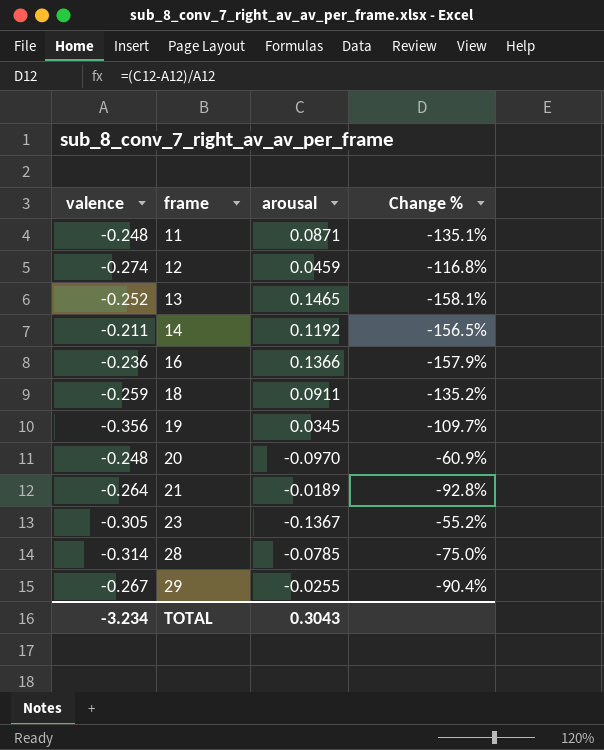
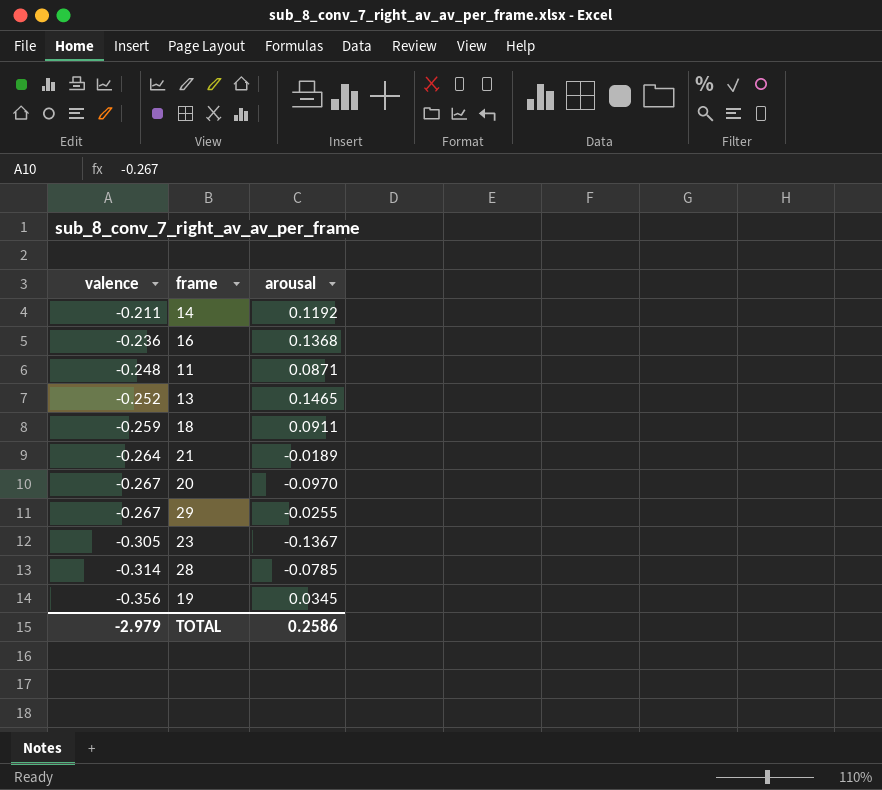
row order: frame ascending -> valence descending
column Change % | formula: ([arousal] - [valence]) / [valence] -> none
row 12: -0.274 | 0.0459 | -116.8% -> none
16 | arousal: 0.1366 -> 0.1368
20 | valence: -0.248 -> -0.267
TOTAL | valence: -3.234 -> -2.979
TOTAL | arousal: 0.3043 -> 0.2586

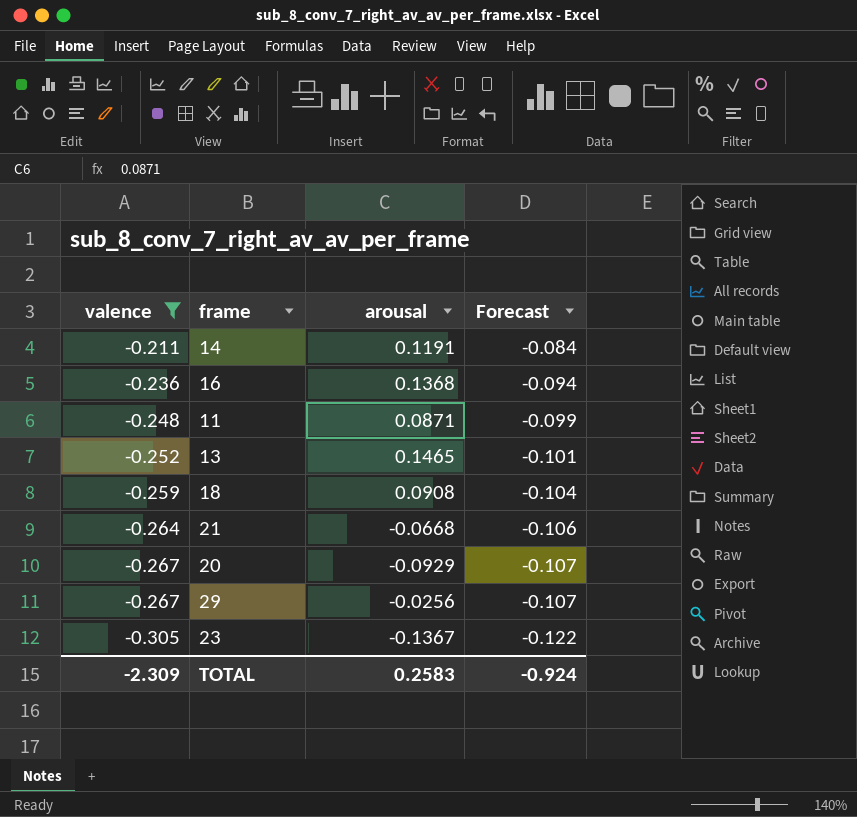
filter: none -> valence >= -0.305
column Forecast | formula: none -> [valence] * 0.4
14 | arousal: 0.1192 -> 0.1191
18 | arousal: 0.0911 -> 0.0908
21 | arousal: -0.0189 -> -0.0668
20 | arousal: -0.0970 -> -0.0929
29 | arousal: -0.0255 -> -0.0256
TOTAL | valence: -2.979 -> -2.309
TOTAL | arousal: 0.2586 -> 0.2583

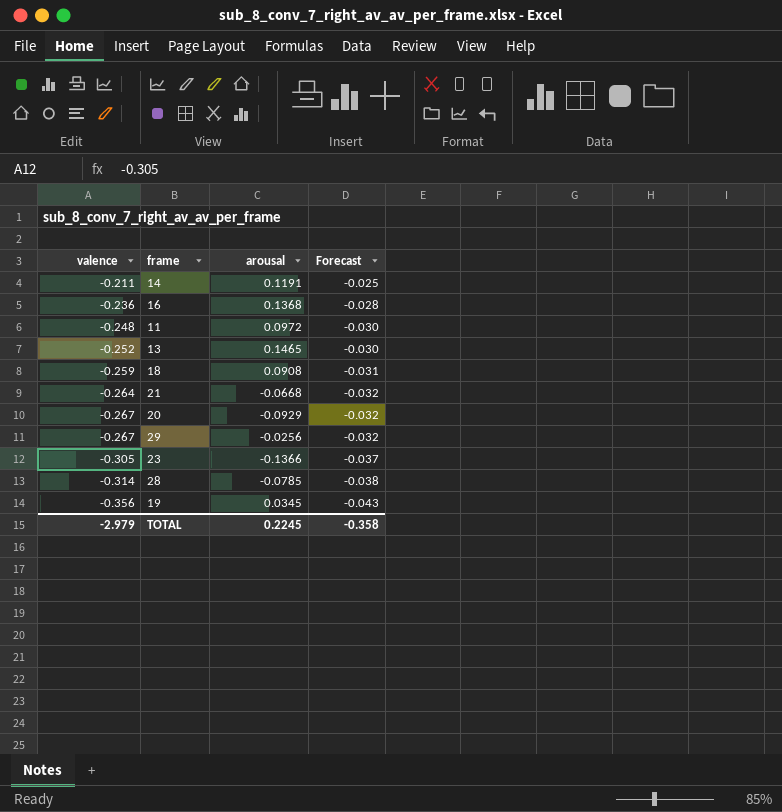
filter: valence >= -0.305 -> none
column Forecast | formula: [valence] * 0.4 -> [valence] * 0.12
11 | arousal: 0.0871 -> 0.0972
23 | arousal: -0.1367 -> -0.1366
TOTAL | valence: -2.309 -> -2.979
TOTAL | arousal: 0.2583 -> 0.2245
TOTAL | Forecast: -0.924 -> -0.358

